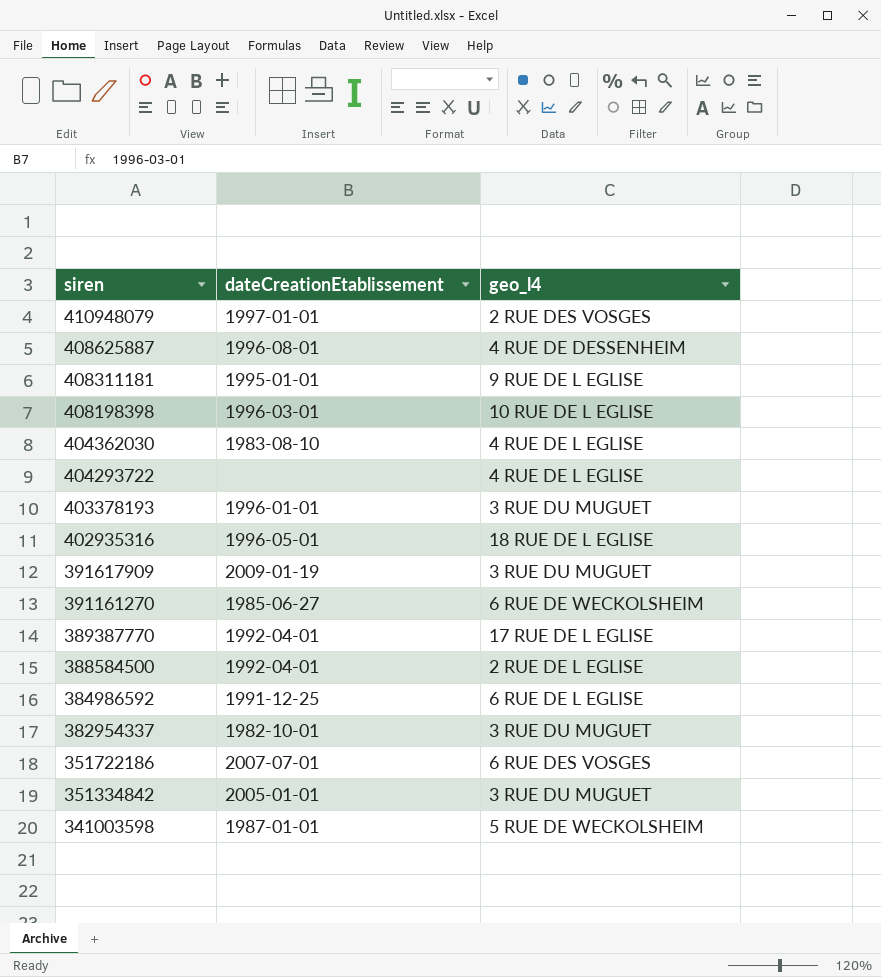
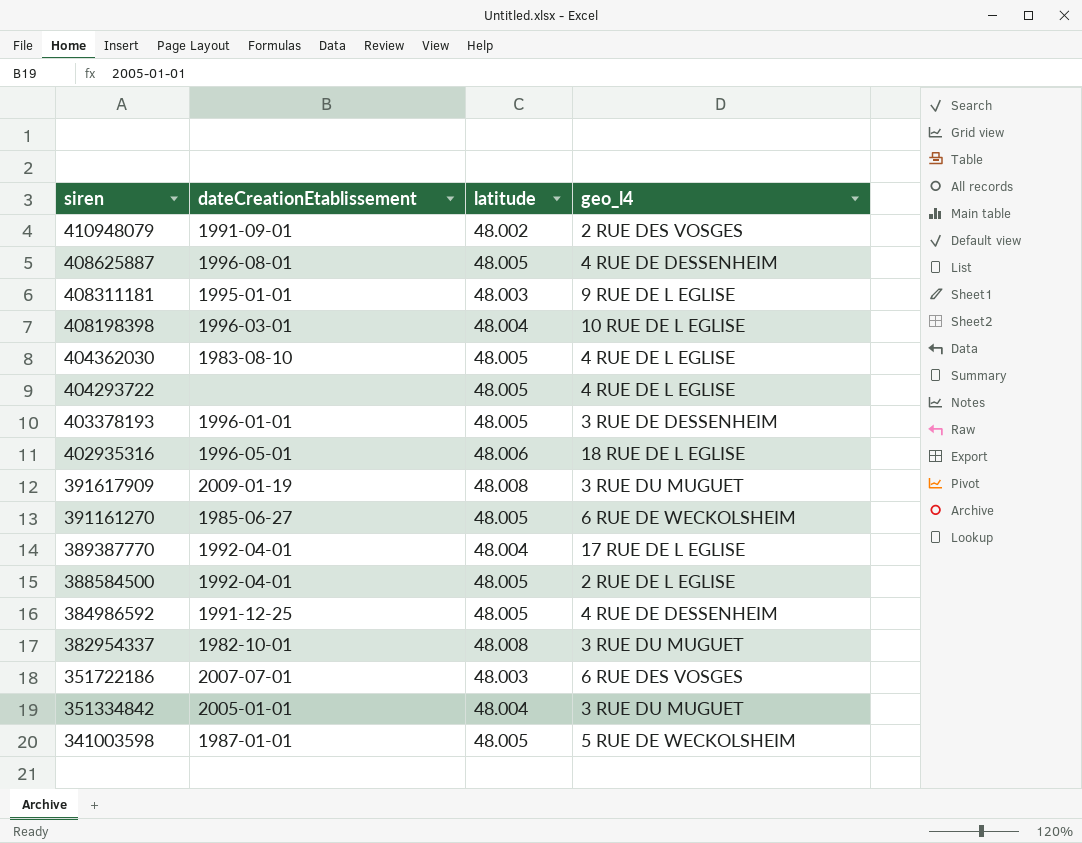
column latitude | position: none -> 3
410948079 | dateCreationEtablissement: 1997-01-01 -> 1991-09-01
403378193 | geo_l4: 3 RUE DU MUGUET -> 3 RUE DE DESSENHEIM
384986592 | geo_l4: 6 RUE DE L EGLISE -> 4 RUE DE DESSENHEIM

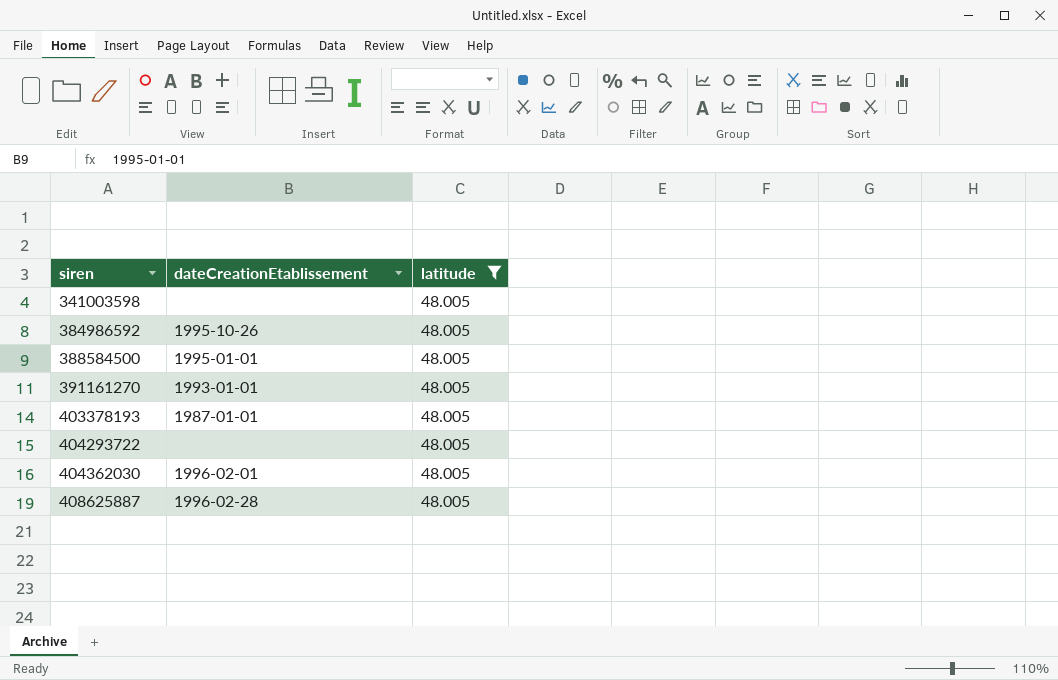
filter: none -> latitude = 48.005
row order: siren descending -> siren ascending
column geo_l4 | position: 4 -> none
341003598 | dateCreationEtablissement: 1987-01-01 -> none
384986592 | dateCreationEtablissement: 1991-12-25 -> 1995-10-26
388584500 | dateCreationEtablissement: 1992-04-01 -> 1995-01-01
391161270 | dateCreationEtablissement: 1985-06-27 -> 1993-01-01
403378193 | dateCreationEtablissement: 1996-01-01 -> 1987-01-01
404362030 | dateCreationEtablissement: 1983-08-10 -> 1996-02-01
408625887 | dateCreationEtablissement: 1996-08-01 -> 1996-02-28

